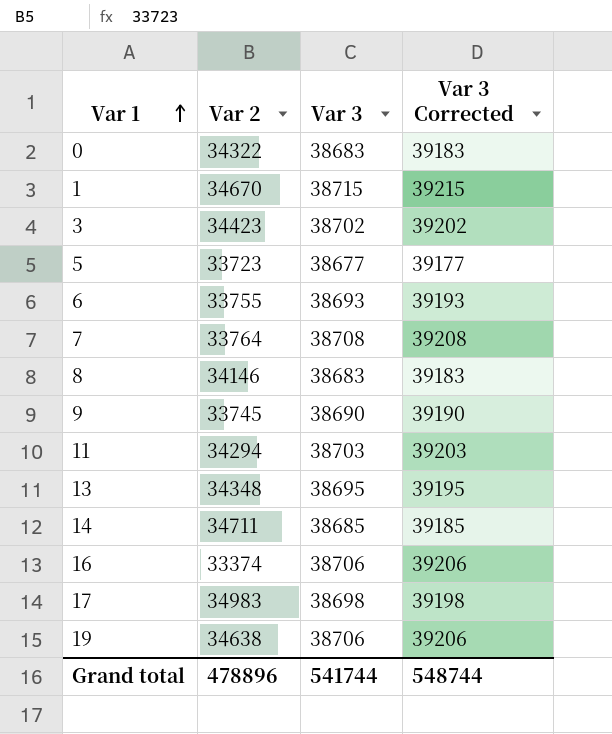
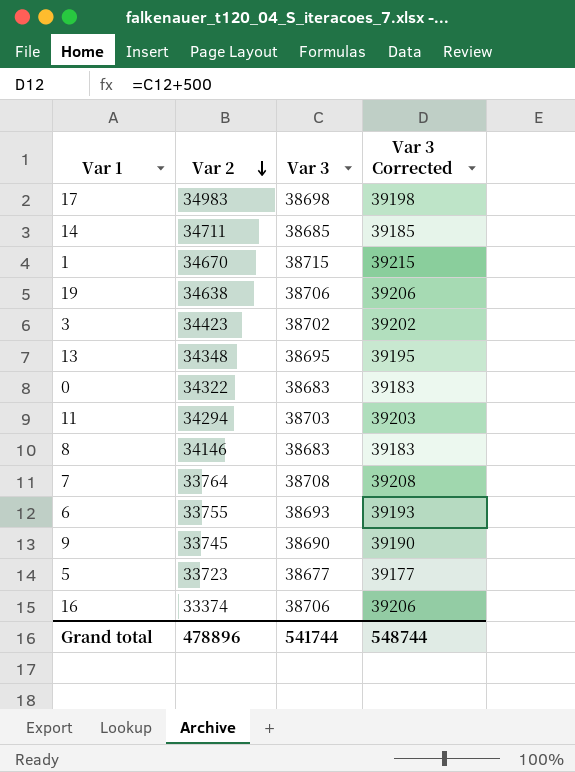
row order: Var 1 ascending -> Var 2 descending

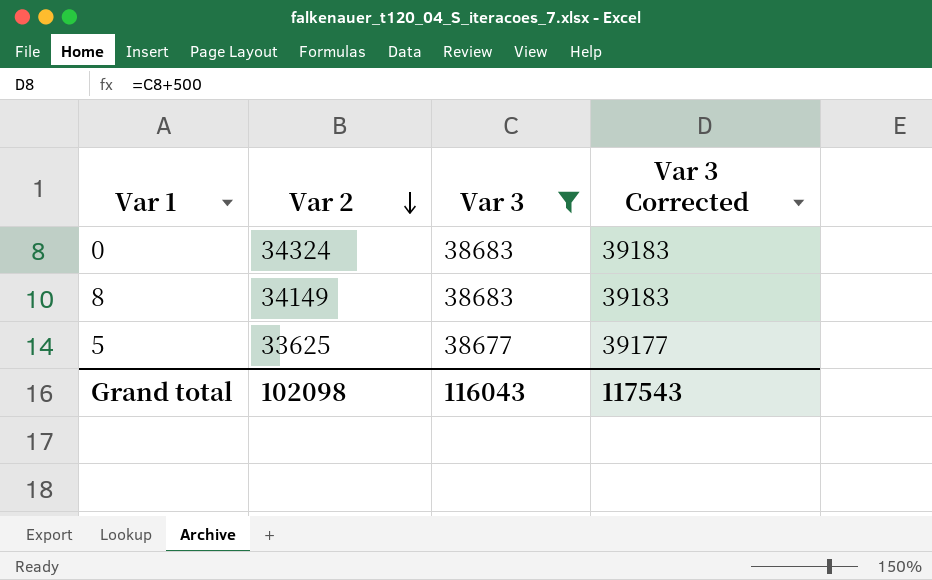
filter: none -> Var 3 <= 38683
0 | Var 2: 34322 -> 34324
8 | Var 2: 34146 -> 34149
5 | Var 2: 33723 -> 33625
Grand total | Var 2: 478896 -> 102098
Grand total | Var 3: 541744 -> 116043
Grand total | Var 3 Corrected: 548744 -> 117543

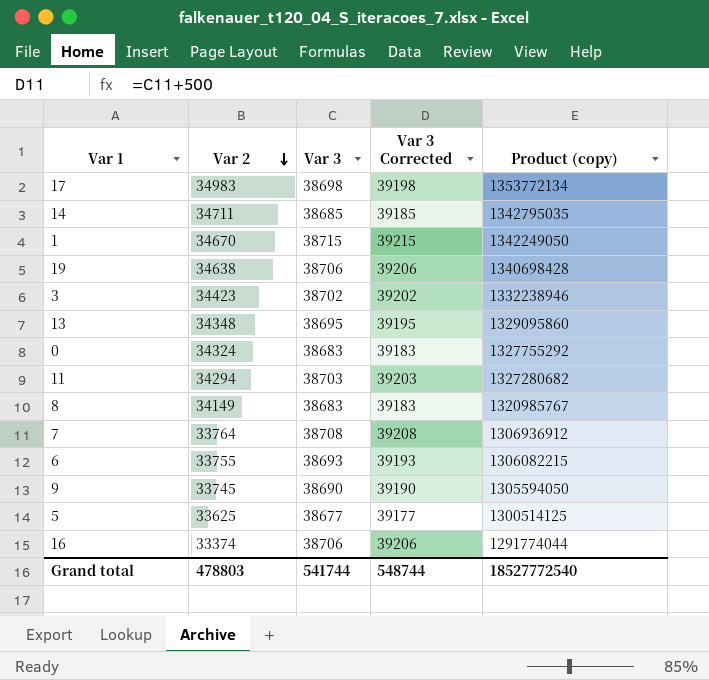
filter: Var 3 <= 38683 -> none
column Product (copy) | formula: none -> [Var 2] * [Var 3]
Grand total | Var 2: 102098 -> 478803
Grand total | Var 3: 116043 -> 541744
Grand total | Var 3 Corrected: 117543 -> 548744

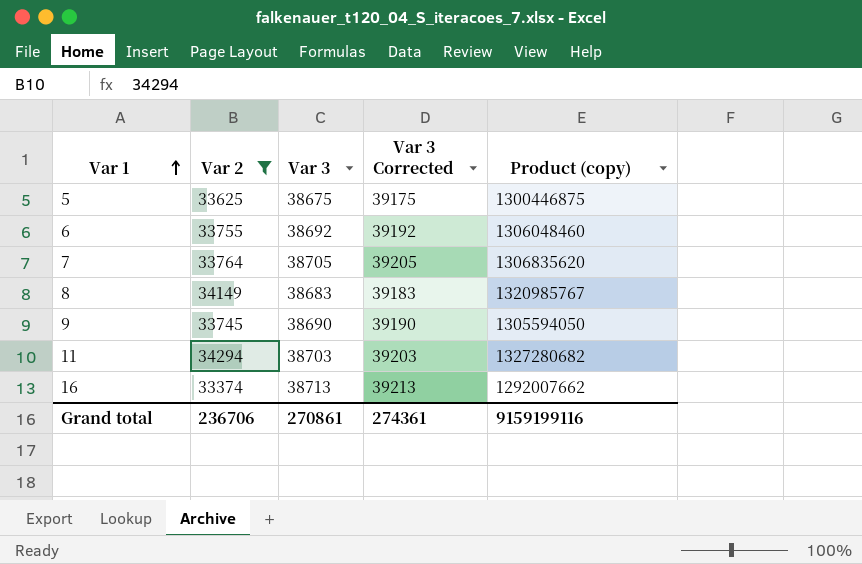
filter: none -> Var 2 <= 34294
row order: Var 2 descending -> Var 1 ascending
5 | Var 3: 38677 -> 38675
5 | Var 3 Corrected: 39177 -> 39175
5 | Product (copy): 1300514125 -> 1300446875
6 | Var 3: 38693 -> 38692
6 | Var 3 Corrected: 39193 -> 39192
6 | Product (copy): 1306082215 -> 1306048460
7 | Var 3: 38708 -> 38705
7 | Var 3 Corrected: 39208 -> 39205
7 | Product (copy): 1306936912 -> 1306835620
16 | Var 3: 38706 -> 38713
16 | Var 3 Corrected: 39206 -> 39213
16 | Product (copy): 1291774044 -> 1292007662
Grand total | Var 2: 478803 -> 236706
Grand total | Var 3: 541744 -> 270861
Grand total | Var 3 Corrected: 548744 -> 274361
Grand total | Product (copy): 18527772540 -> 9159199116

